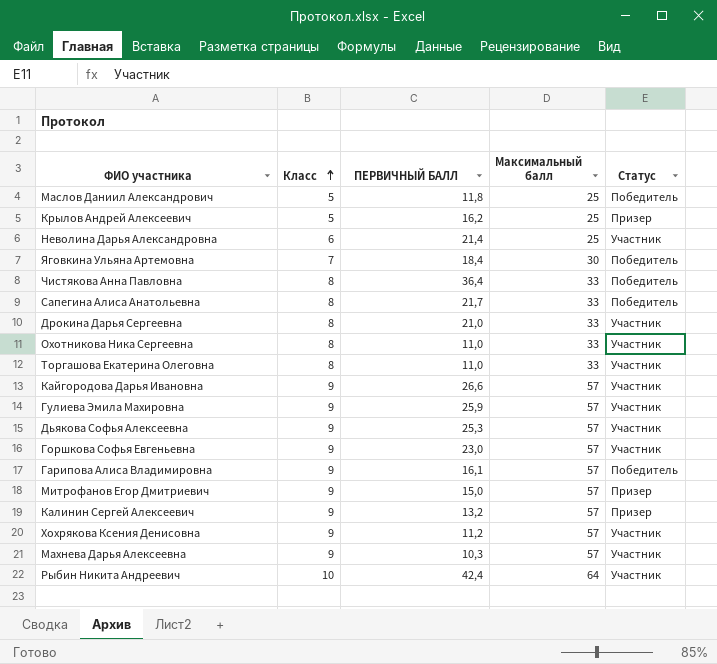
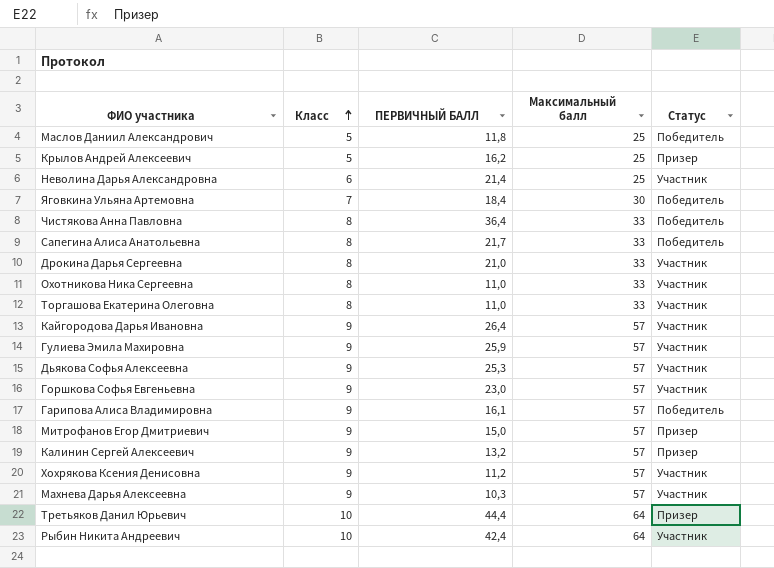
Кайгородова Дарья Ивановна | ПЕРВИЧНЫЙ БАЛЛ: 26,6 -> 26,4
row Третьяков Данил Юрьевич: none -> 10 | 44,4 | 64 | Призер

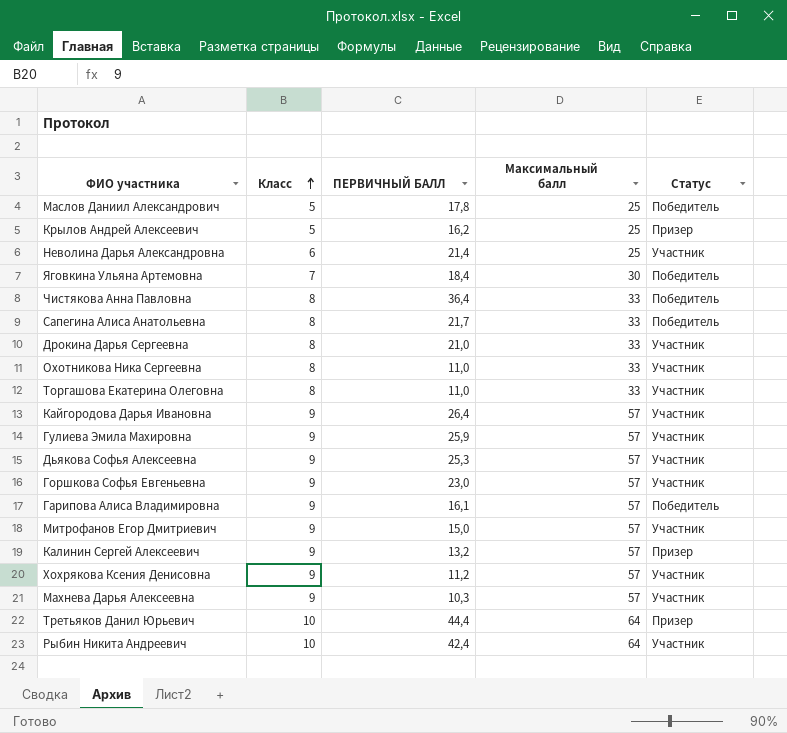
Маслов Даниил Александрович | ПЕРВИЧНЫЙ БАЛЛ: 11,8 -> 17,8
Митрофанов Егор Дмитриевич | Статус: Призер -> Участник

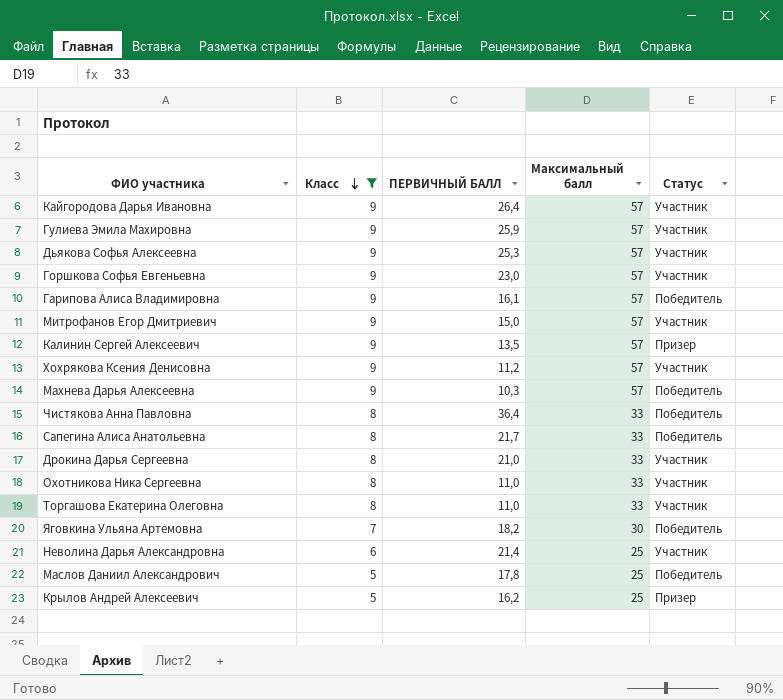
filter: none -> Класс != 10
row order: Класс ascending -> Класс descending
Калинин Сергей Алексеевич | ПЕРВИЧНЫЙ БАЛЛ: 13,2 -> 13,5
Махнева Дарья Алексеевна | Статус: Участник -> Победитель
Яговкина Ульяна Артемовна | ПЕРВИЧНЫЙ БАЛЛ: 18,4 -> 18,2

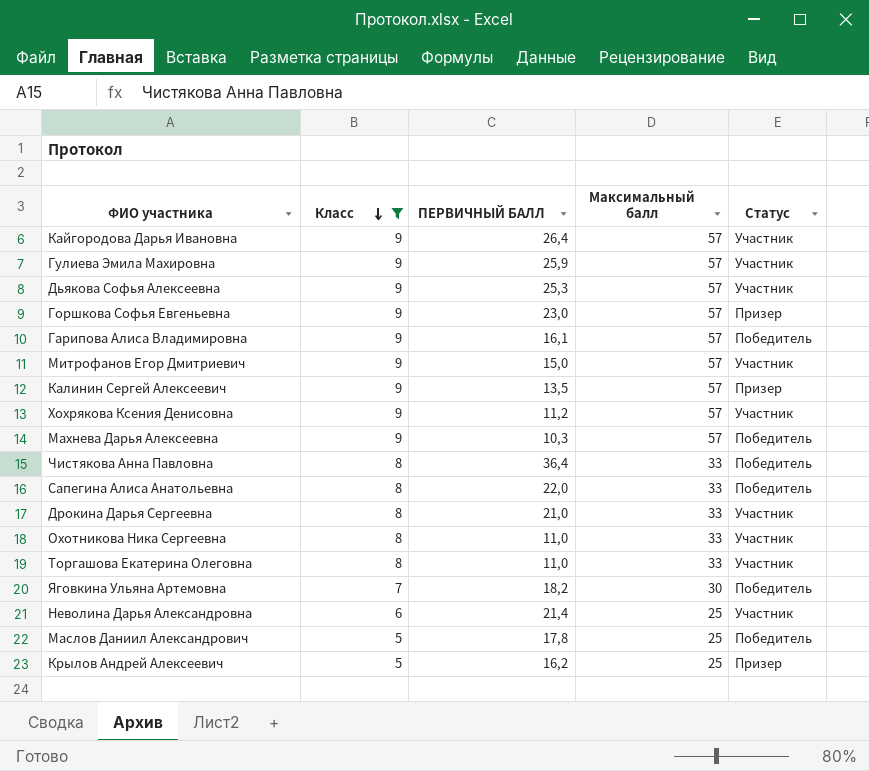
Горшкова Софья Евгеньевна | Статус: Участник -> Призер
Сапегина Алиса Анатольевна | ПЕРВИЧНЫЙ БАЛЛ: 21,7 -> 22,0

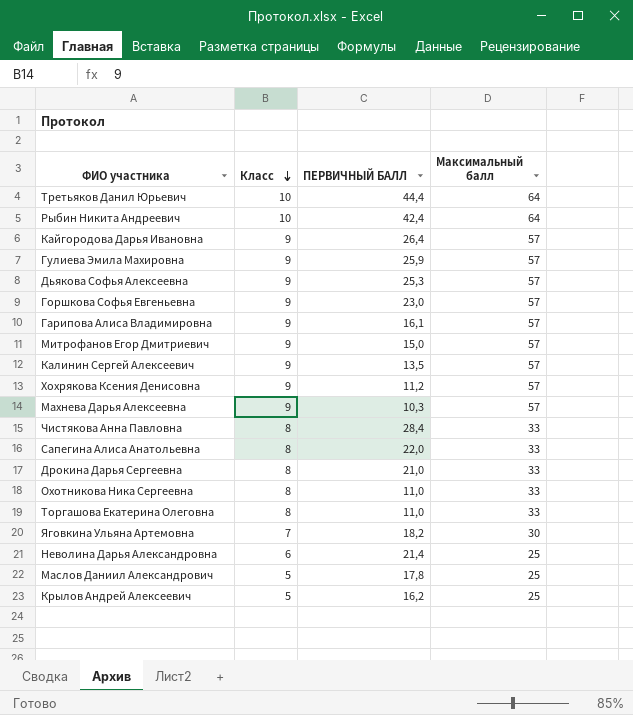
filter: Класс != 10 -> none
column Статус | position: 5 -> none
Чистякова Анна Павловна | ПЕРВИЧНЫЙ БАЛЛ: 36,4 -> 28,4

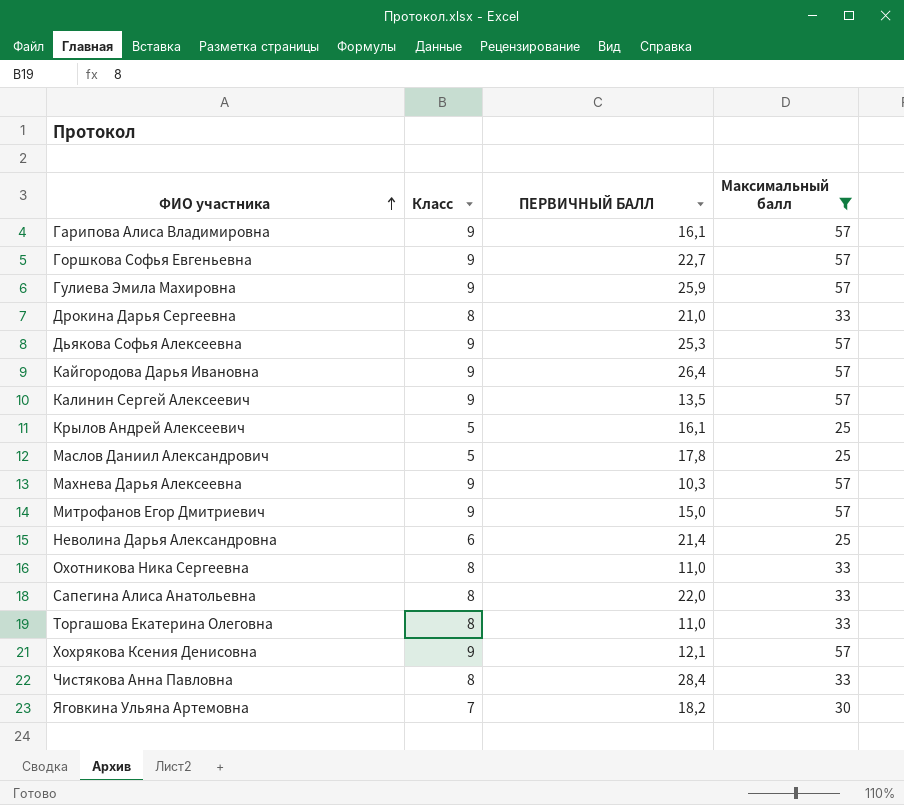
filter: none -> Максимальный балл != 64
row order: Класс descending -> ФИО участника ascending
Горшкова Софья Евгеньевна | ПЕРВИЧНЫЙ БАЛЛ: 23,0 -> 22,7
Крылов Андрей Алексеевич | ПЕРВИЧНЫЙ БАЛЛ: 16,2 -> 16,1
Хохрякова Ксения Денисовна | ПЕРВИЧНЫЙ БАЛЛ: 11,2 -> 12,1

